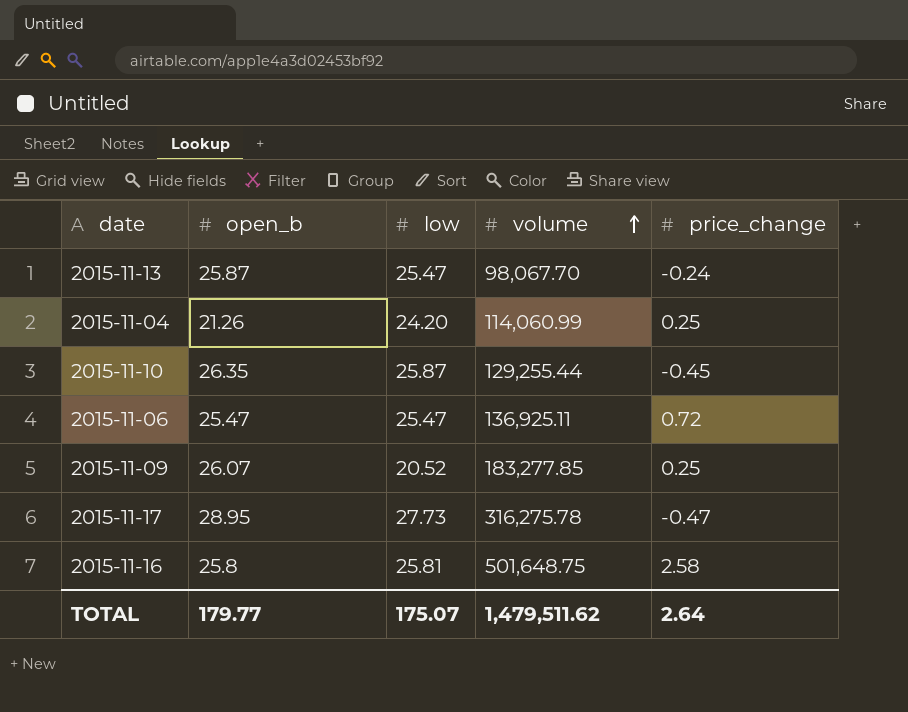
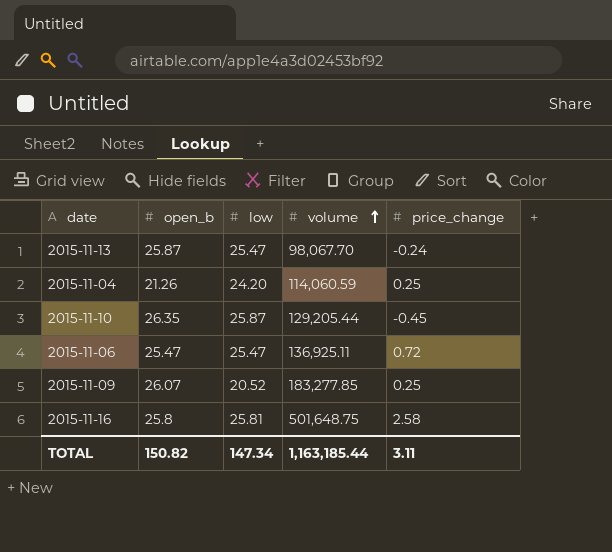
row 2015-11-17: 28.95 | 27.73 | 316,275.78 | -0.47 -> none
2015-11-04 | volume: 114,060.99 -> 114,060.59
2015-11-10 | volume: 129,255.44 -> 129,205.44
TOTAL | open_b: 179.77 -> 150.82
TOTAL | low: 175.07 -> 147.34
TOTAL | volume: 1,479,511.62 -> 1,163,185.44
TOTAL | price_change: 2.64 -> 3.11

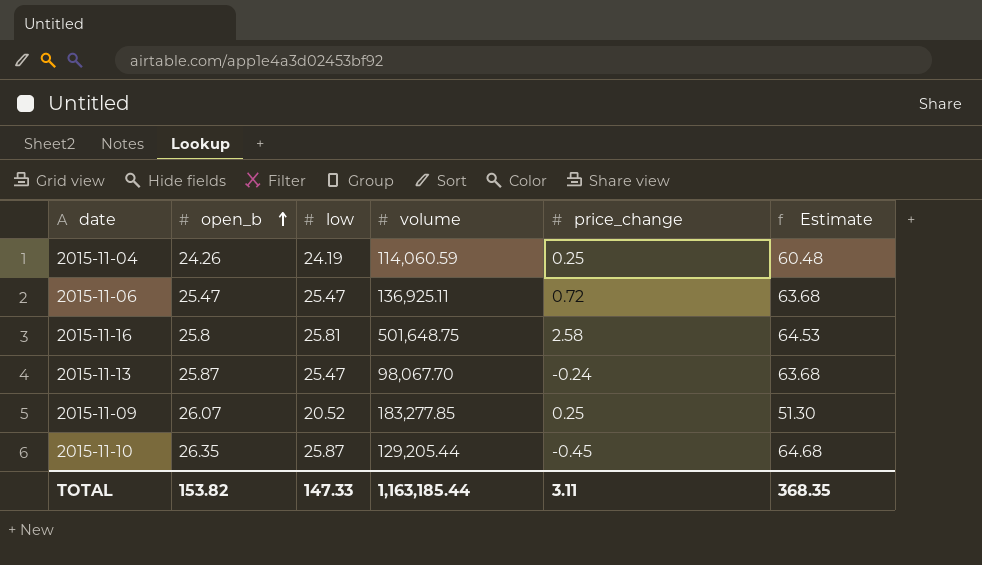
row order: volume ascending -> open_b ascending
column Estimate | formula: none -> [low] * 2.5
2015-11-04 | open_b: 21.26 -> 24.26
2015-11-04 | low: 24.20 -> 24.19
TOTAL | open_b: 150.82 -> 153.82
TOTAL | low: 147.34 -> 147.33

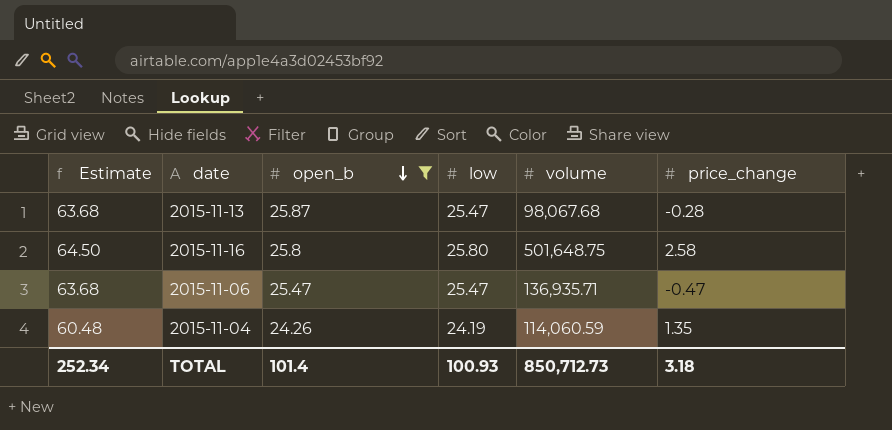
filter: none -> open_b <= 25.87
row order: open_b ascending -> open_b descending
column Estimate | position: 6 -> 1
2015-11-13 | volume: 98,067.70 -> 98,067.68
2015-11-13 | price_change: -0.24 -> -0.28
2015-11-16 | Estimate: 64.53 -> 64.50
2015-11-16 | low: 25.81 -> 25.80
2015-11-06 | volume: 136,925.11 -> 136,935.71
2015-11-06 | price_change: 0.72 -> -0.47
2015-11-04 | price_change: 0.25 -> 1.35
TOTAL | Estimate: 368.35 -> 252.34
TOTAL | open_b: 153.82 -> 101.4
TOTAL | low: 147.33 -> 100.93
TOTAL | volume: 1,163,185.44 -> 850,712.73
TOTAL | price_change: 3.11 -> 3.18

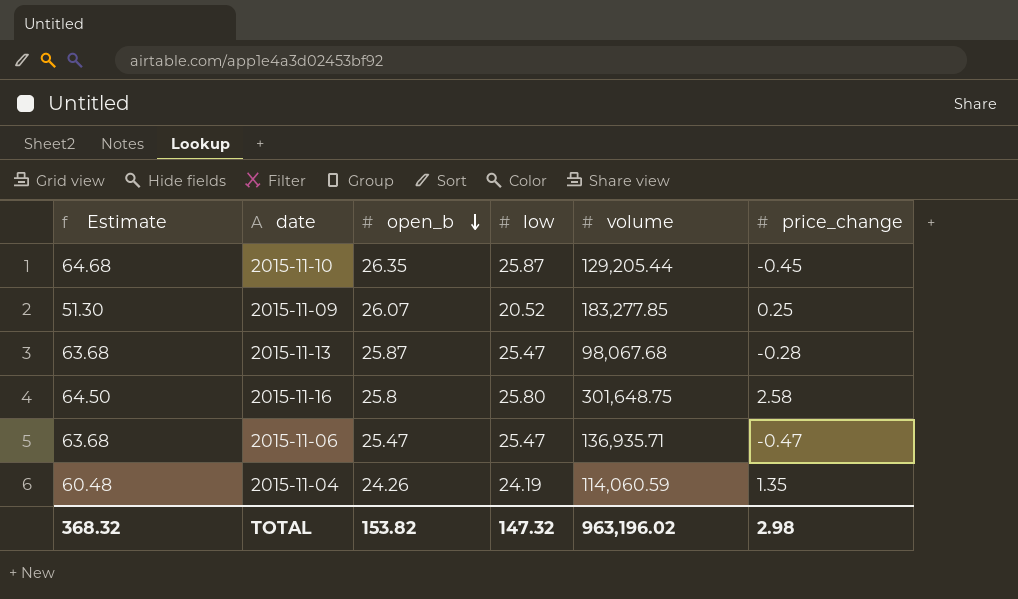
filter: open_b <= 25.87 -> none
2015-11-16 | volume: 501,648.75 -> 301,648.75
TOTAL | Estimate: 252.34 -> 368.32
TOTAL | open_b: 101.4 -> 153.82
TOTAL | low: 100.93 -> 147.32
TOTAL | volume: 850,712.73 -> 963,196.02
TOTAL | price_change: 3.18 -> 2.98

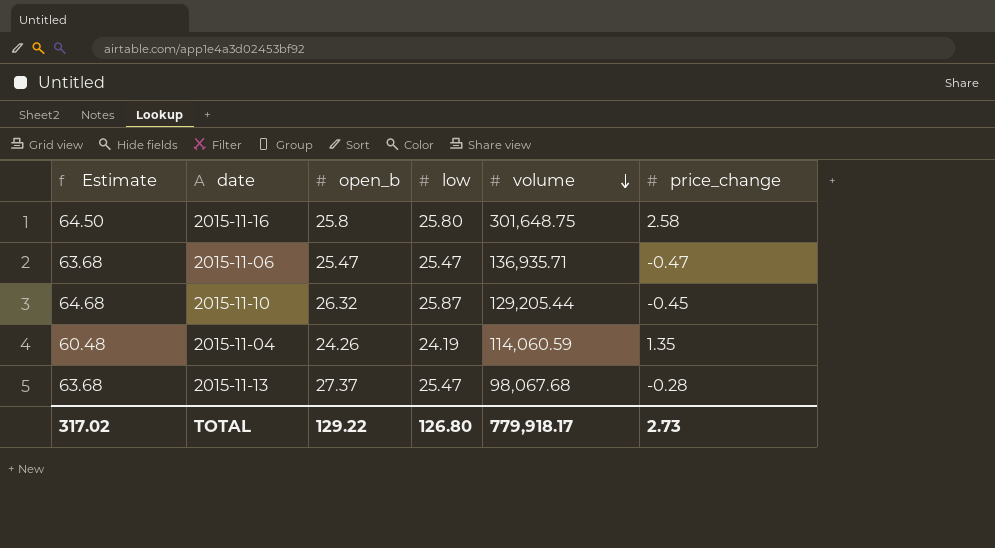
row order: open_b descending -> volume descending
row 2015-11-09: 51.30 | 26.07 | 20.52 | 183,277.85 | 0.25 -> none
2015-11-10 | open_b: 26.35 -> 26.32
2015-11-13 | open_b: 25.87 -> 27.37
TOTAL | Estimate: 368.32 -> 317.02
TOTAL | open_b: 153.82 -> 129.22
TOTAL | low: 147.32 -> 126.80
TOTAL | volume: 963,196.02 -> 779,918.17
TOTAL | price_change: 2.98 -> 2.73

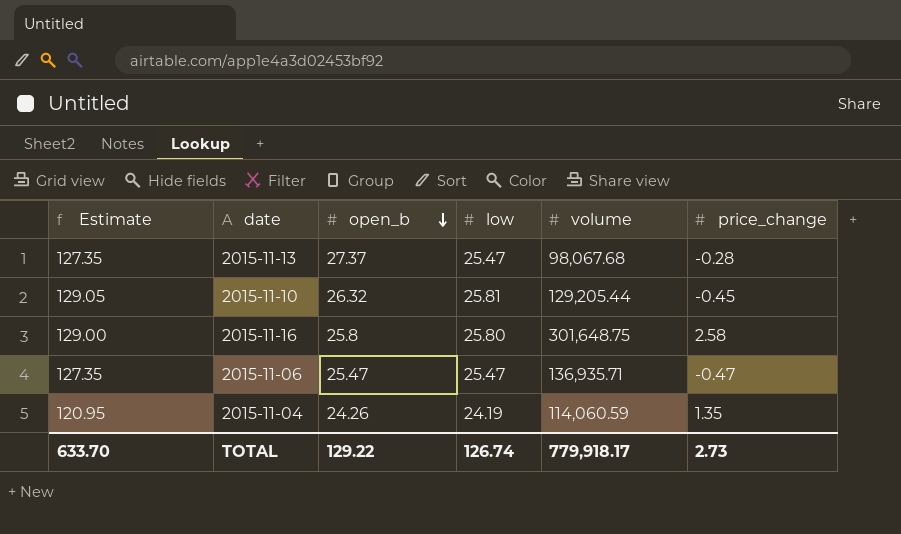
row order: volume descending -> open_b descending
column Estimate | formula: [low] * 2.5 -> [low] * 5
2015-11-10 | low: 25.87 -> 25.81
TOTAL | Estimate: 317.02 -> 633.70
TOTAL | low: 126.80 -> 126.74

